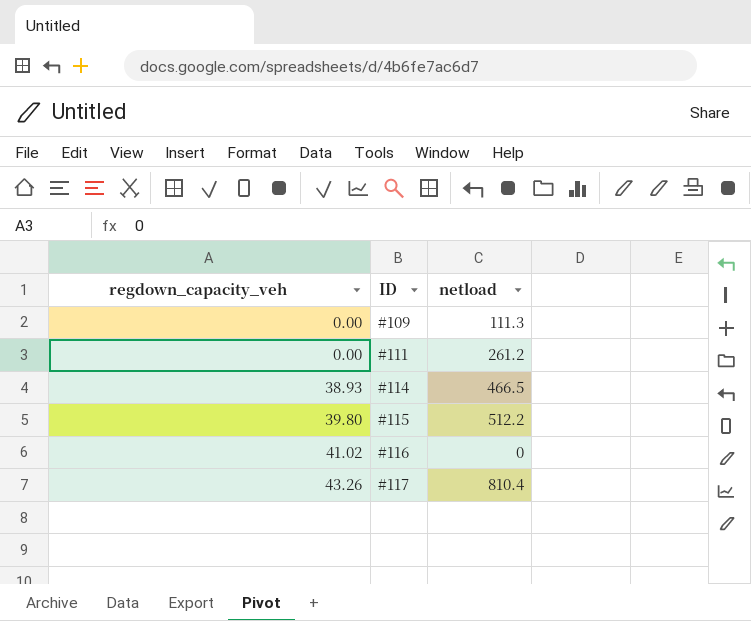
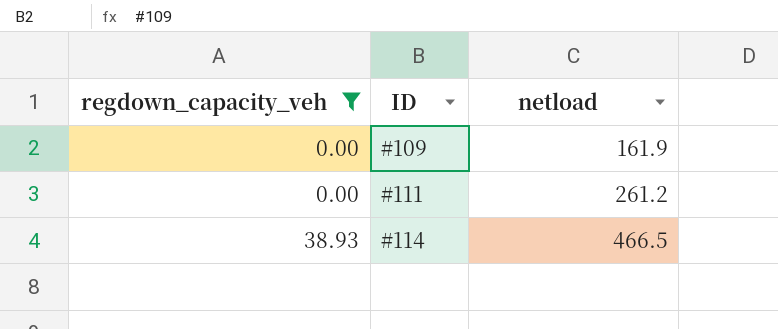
filter: none -> regdown_capacity_veh <= 38.93
#109 | netload: 111.3 -> 161.9

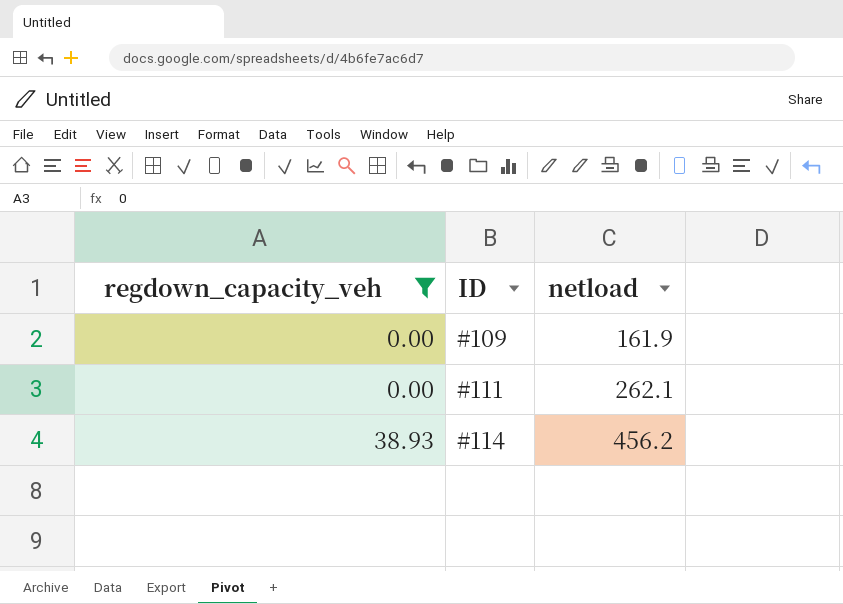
#111 | netload: 261.2 -> 262.1
#114 | netload: 466.5 -> 456.2

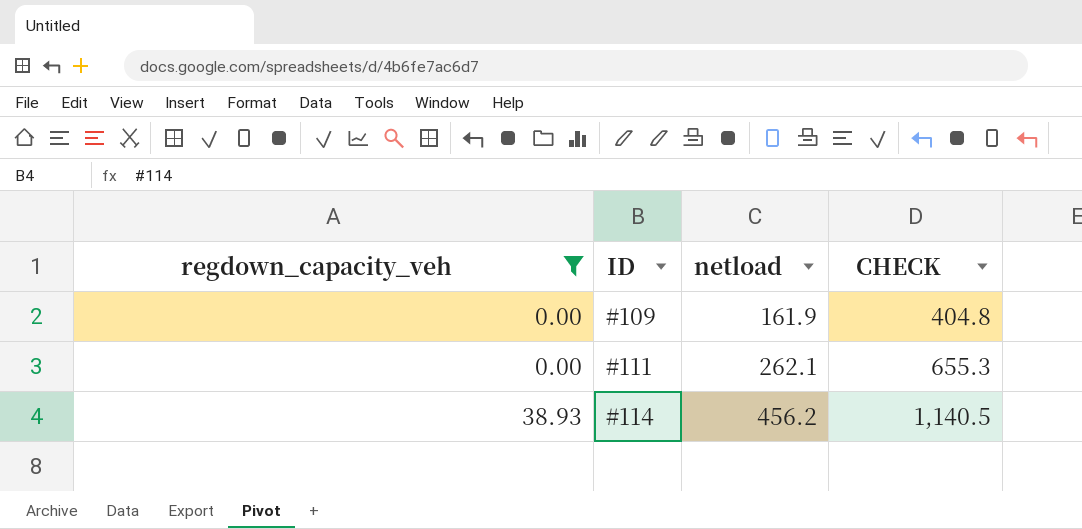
column CHECK | formula: none -> [netload] * 2.5

